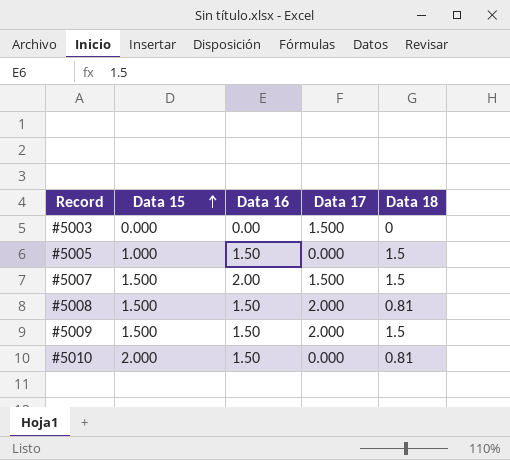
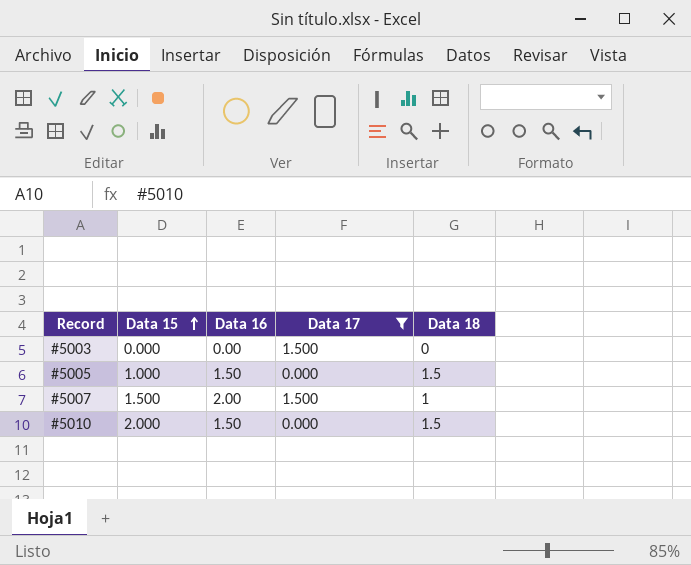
filter: none -> Data 17 != 2.000
#5007 | Data 18: 1.5 -> 1
#5010 | Data 18: 0.81 -> 1.5

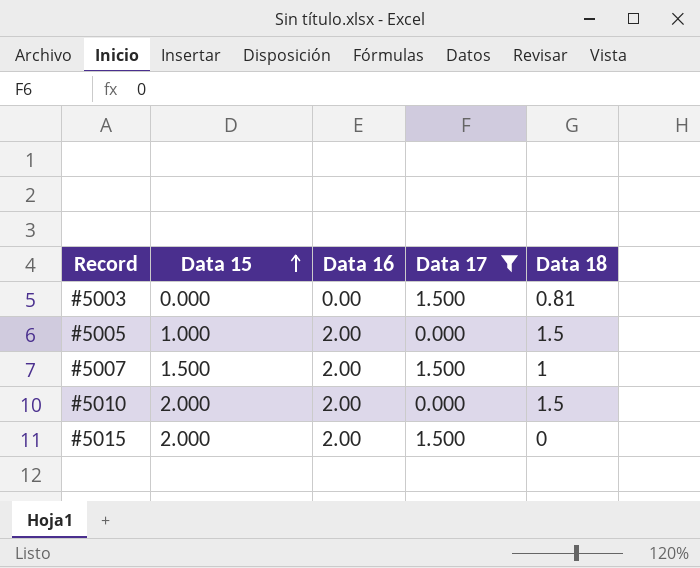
#5003 | Data 18: 0 -> 0.81
#5005 | Data 16: 1.50 -> 2.00
#5010 | Data 16: 1.50 -> 2.00
row #5015: none -> 2.000 | 2.00 | 1.500 | 0

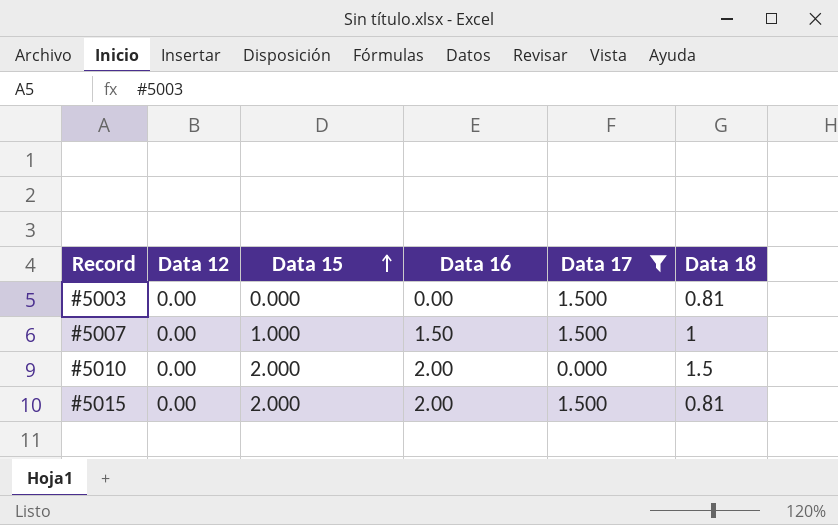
column Data 12 | position: none -> 2
row #5005: 1.000 | 2.00 | 0.000 | 1.5 -> none
#5007 | Data 15: 1.500 -> 1.000
#5007 | Data 16: 2.00 -> 1.50
#5015 | Data 18: 0 -> 0.81

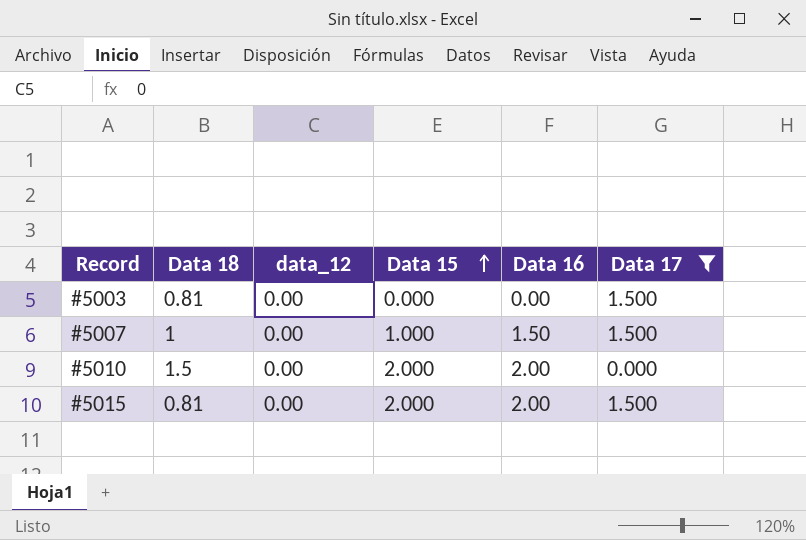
column Data 18 | position: 6 -> 2
column name: Data 12 -> data_12

